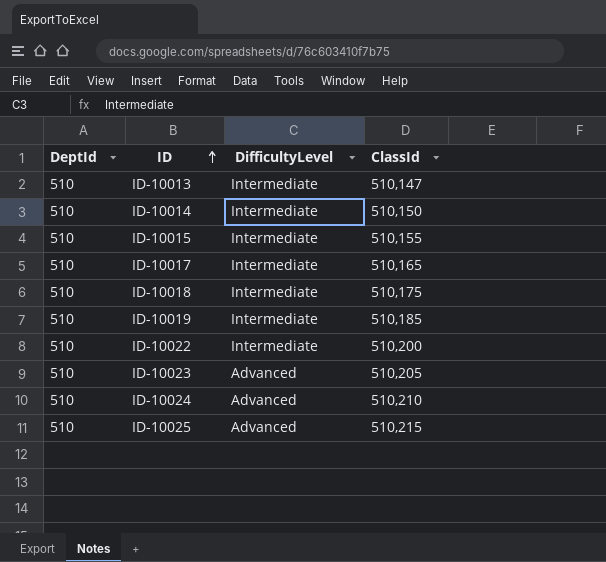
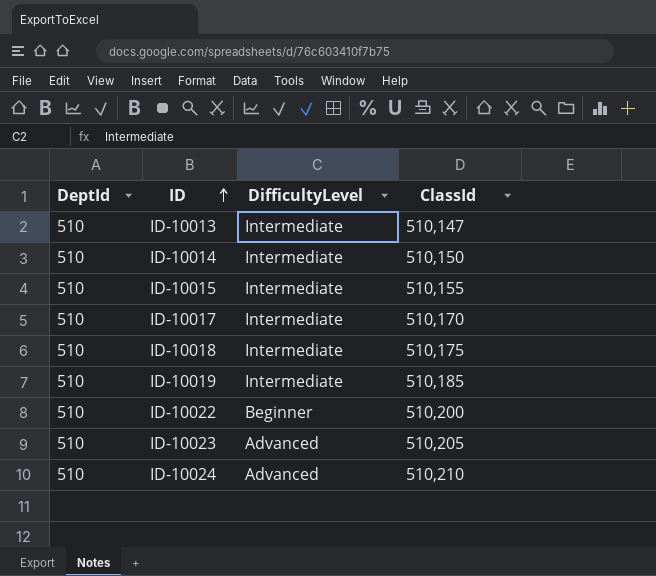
row ID-10025: 510 | Advanced | 510,215 -> none
ID-10017 | ClassId: 510,165 -> 510,170
ID-10022 | DifficultyLevel: Intermediate -> Beginner

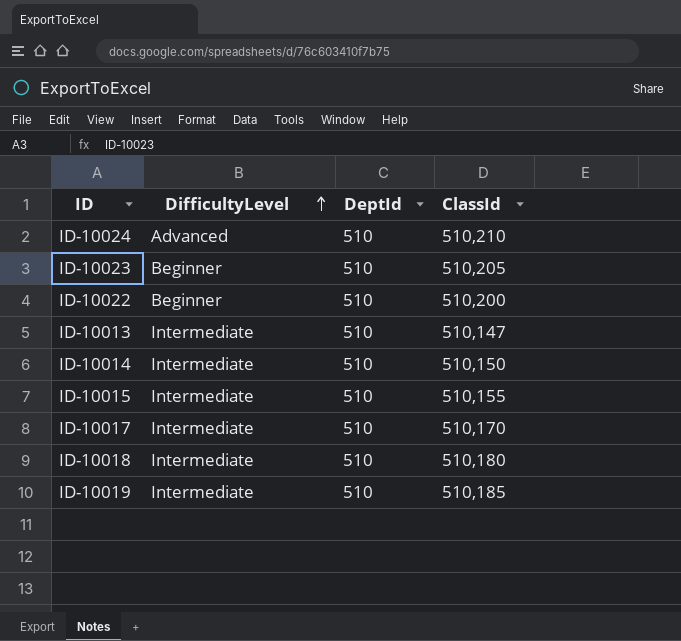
row order: ID ascending -> DifficultyLevel ascending
column DeptId | position: 1 -> 3
ID-10023 | DifficultyLevel: Advanced -> Beginner
ID-10018 | ClassId: 510,175 -> 510,180

